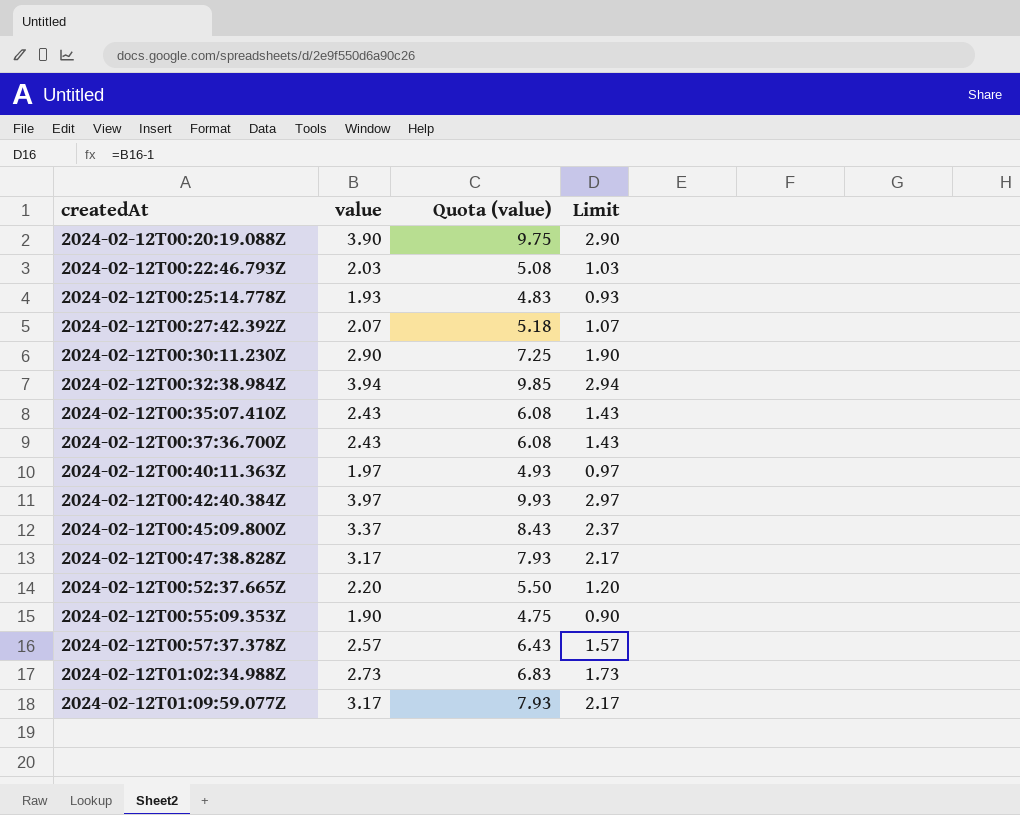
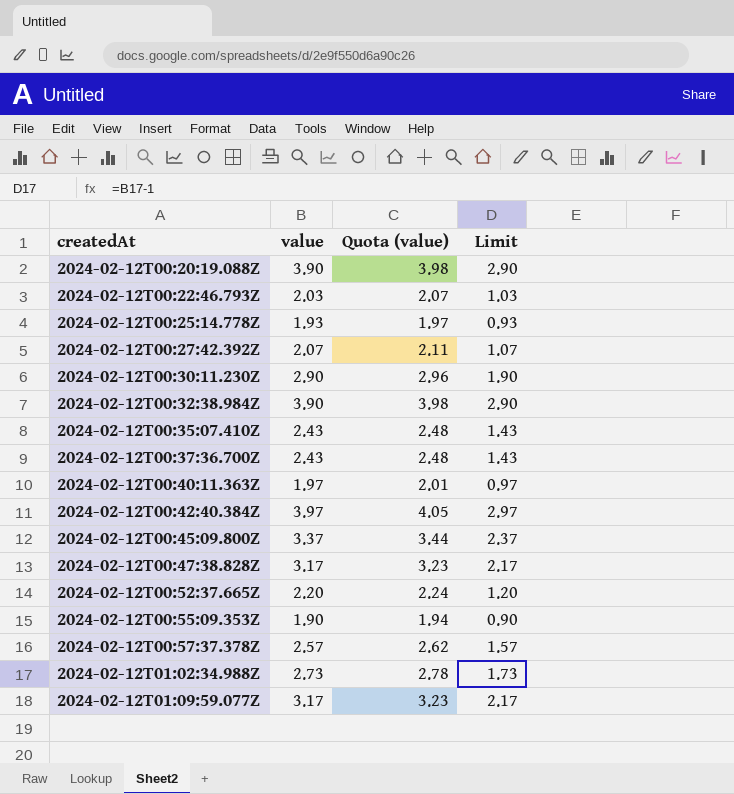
column Quota (value) | formula: [value] * 2.5 -> [value] * 1.02
2024-02-12T00:32:38.984Z | value: 3.94 -> 3.90
2024-02-12T00:32:38.984Z | Limit: 2.94 -> 2.90

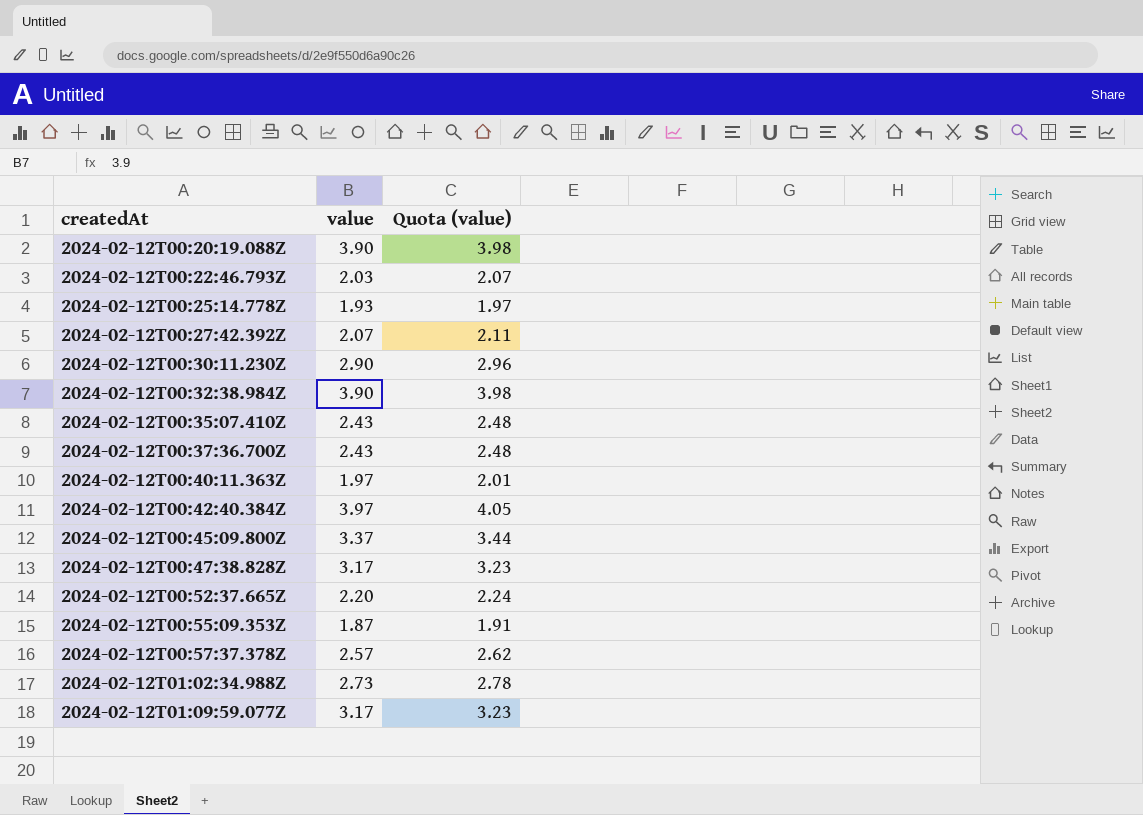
column Limit | formula: [value] - 1 -> none
2024-02-12T00:55:09.353Z | value: 1.90 -> 1.87
2024-02-12T00:55:09.353Z | Quota (value): 1.94 -> 1.91

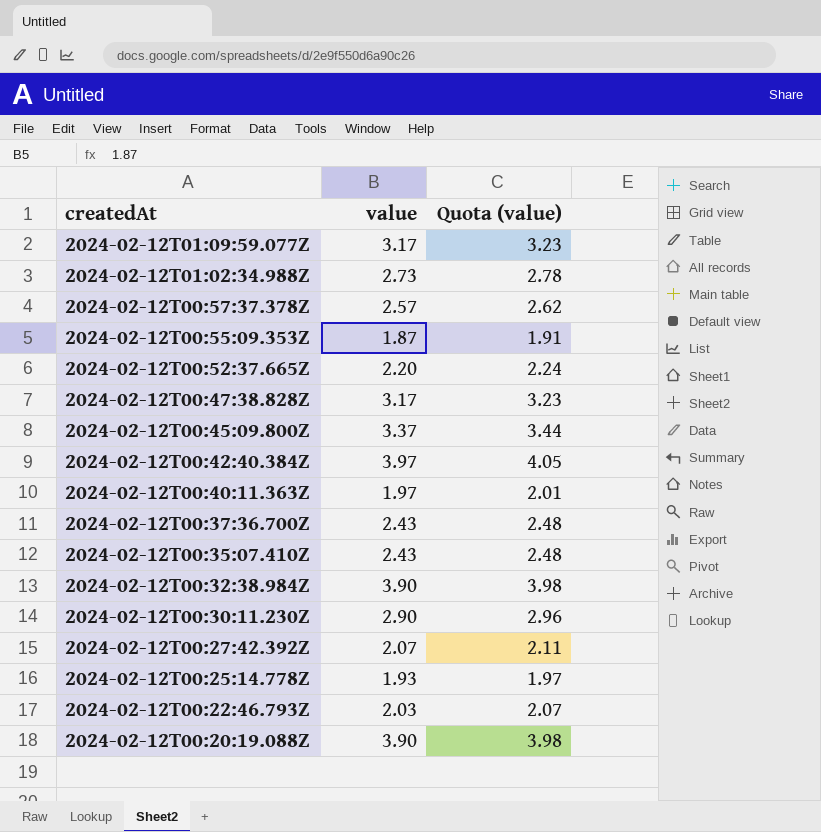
row order: createdAt ascending -> createdAt descending

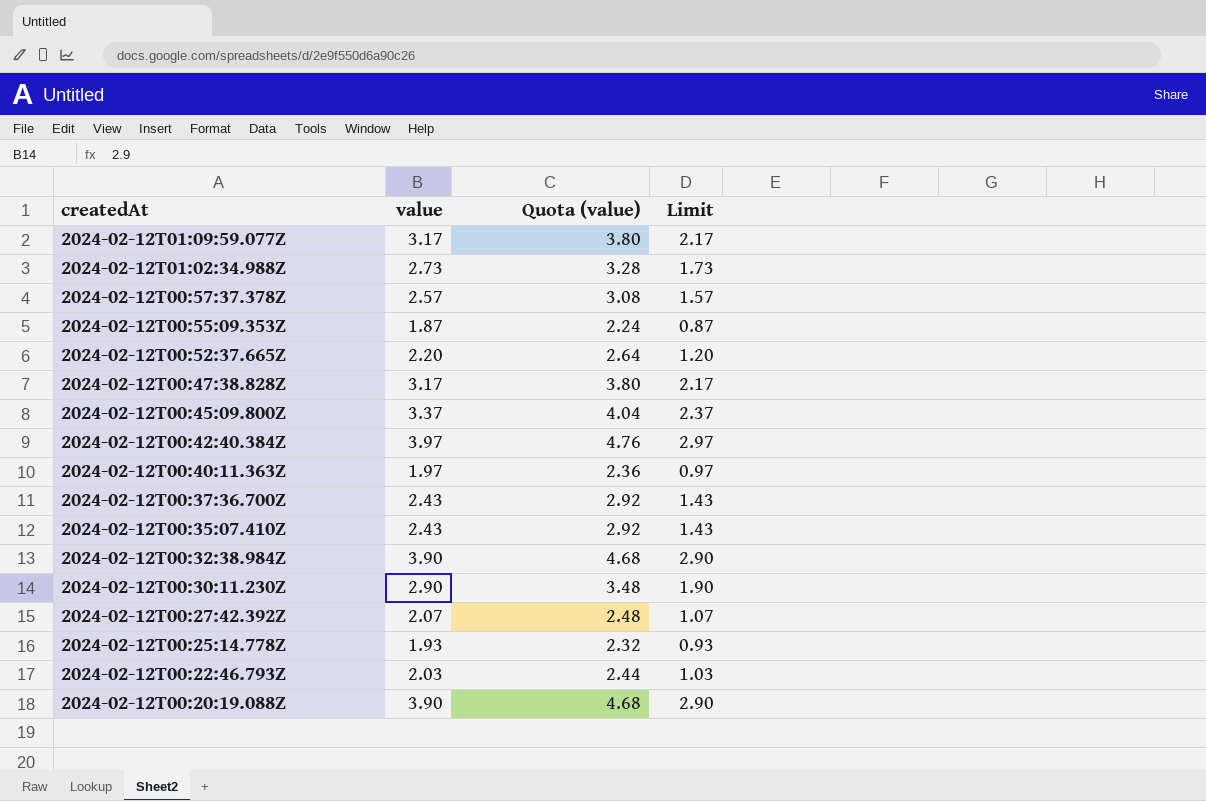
column Quota (value) | formula: [value] * 1.02 -> [value] * 1.2
column Limit | formula: none -> [value] - 1

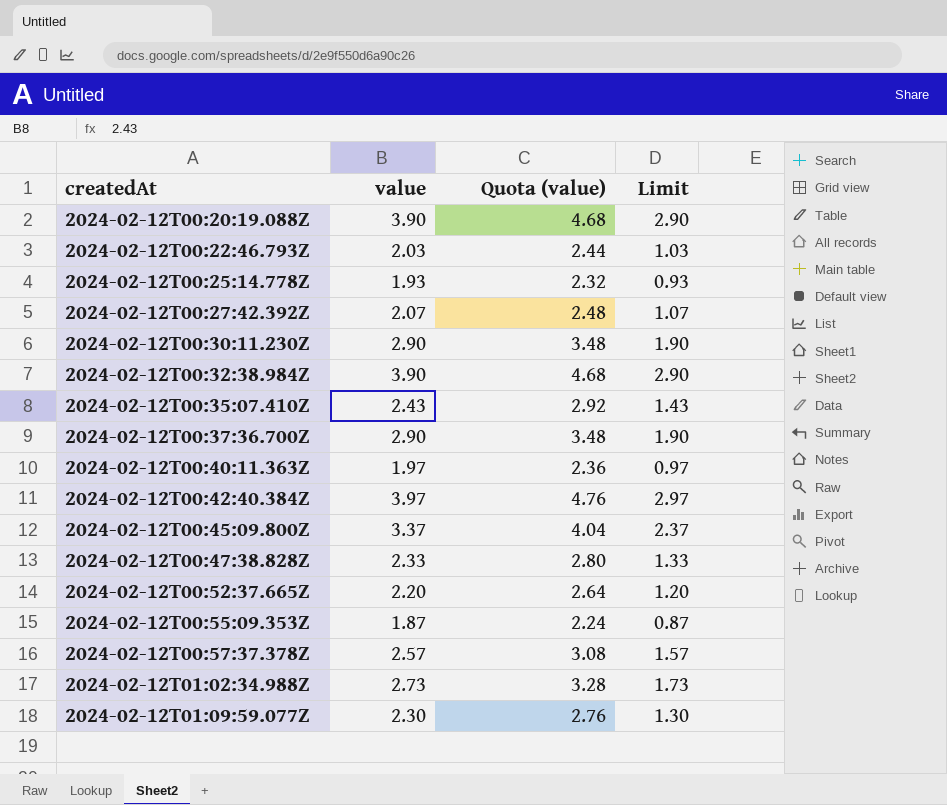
row order: createdAt descending -> createdAt ascending
2024-02-12T00:37:36.700Z | value: 2.43 -> 2.90
2024-02-12T00:37:36.700Z | Quota (value): 2.92 -> 3.48
2024-02-12T00:37:36.700Z | Limit: 1.43 -> 1.90
2024-02-12T00:47:38.828Z | value: 3.17 -> 2.33
2024-02-12T00:47:38.828Z | Quota (value): 3.80 -> 2.80
2024-02-12T00:47:38.828Z | Limit: 2.17 -> 1.33
2024-02-12T01:09:59.077Z | value: 3.17 -> 2.30
2024-02-12T01:09:59.077Z | Quota (value): 3.80 -> 2.76
2024-02-12T01:09:59.077Z | Limit: 2.17 -> 1.30

